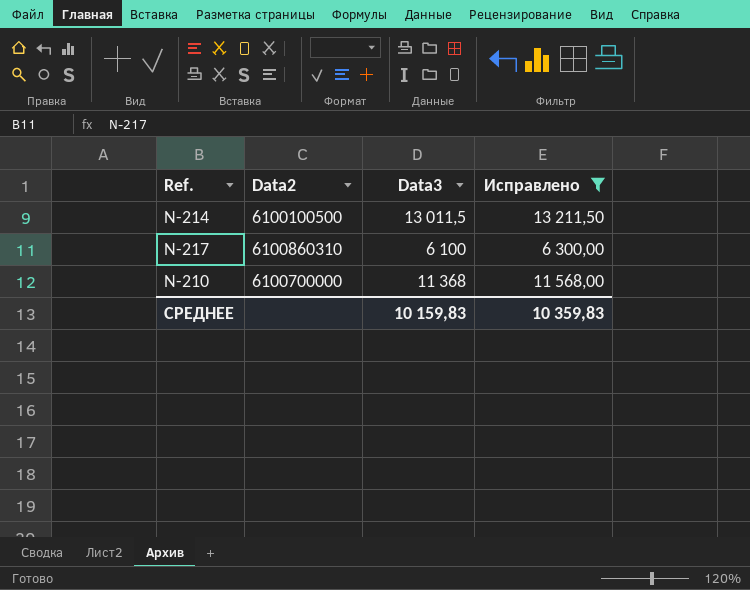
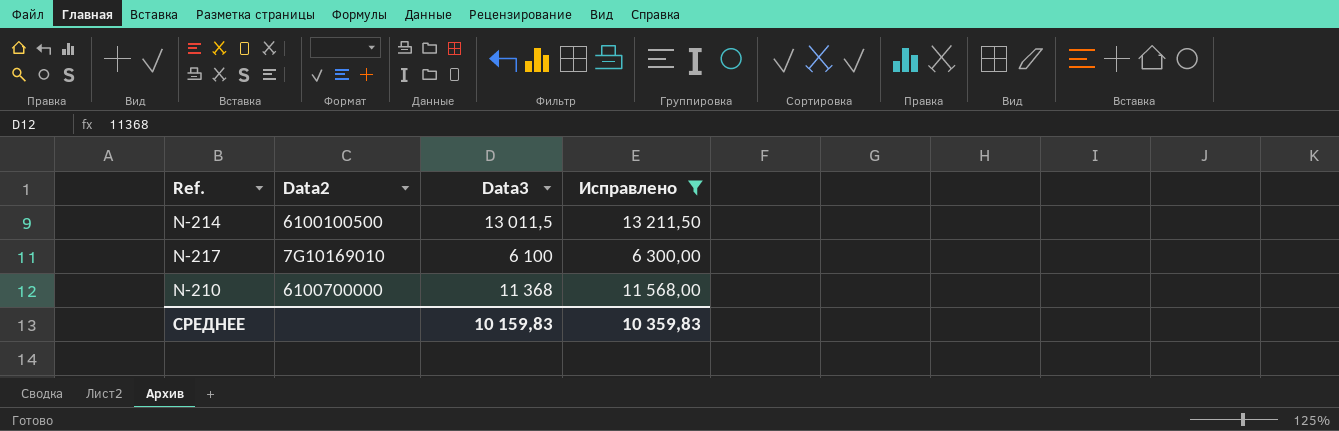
N-217 | Data2: 6100860310 -> 7G10169010

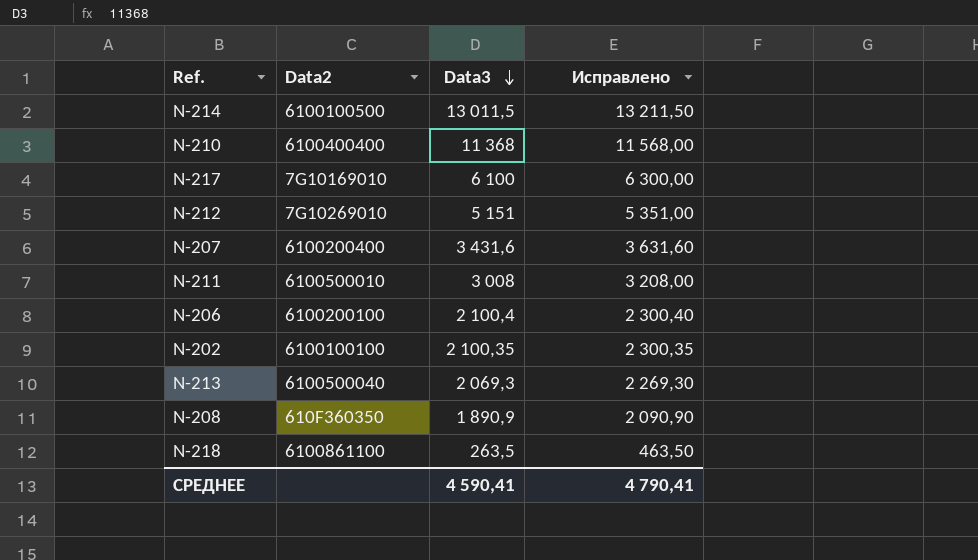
filter: Исправлено >= 6 300,00 -> none
row order: none -> Data3 descending
N-210 | Data2: 6100700000 -> 6100400400
СРЕДНЕЕ | Data3: 10 159,83 -> 4 590,41
СРЕДНЕЕ | Исправлено: 10 359,83 -> 4 790,41

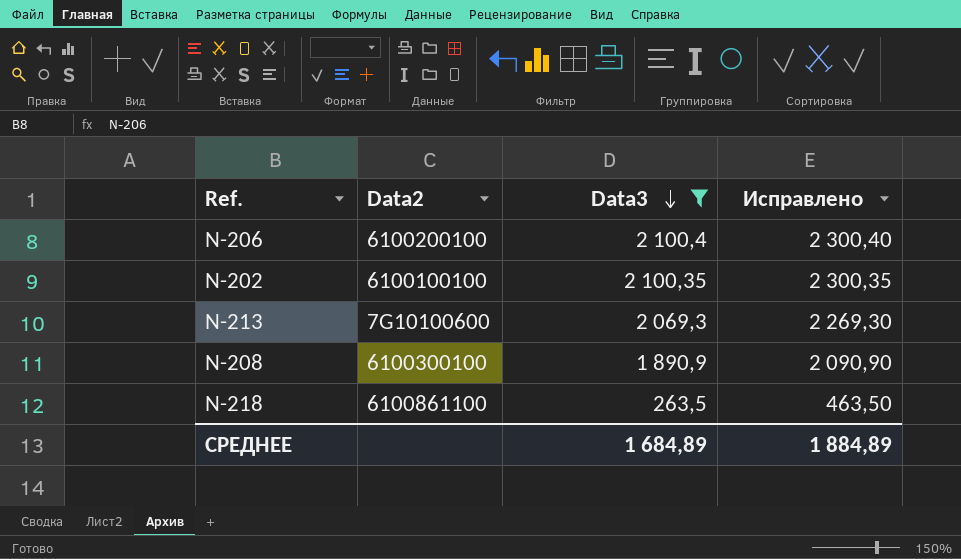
filter: none -> Data3 <= 2 100,4
N-213 | Data2: 6100500040 -> 7G10100600
N-208 | Data2: 610F360350 -> 6100300100
СРЕДНЕЕ | Data3: 4 590,41 -> 1 684,89
СРЕДНЕЕ | Исправлено: 4 790,41 -> 1 884,89

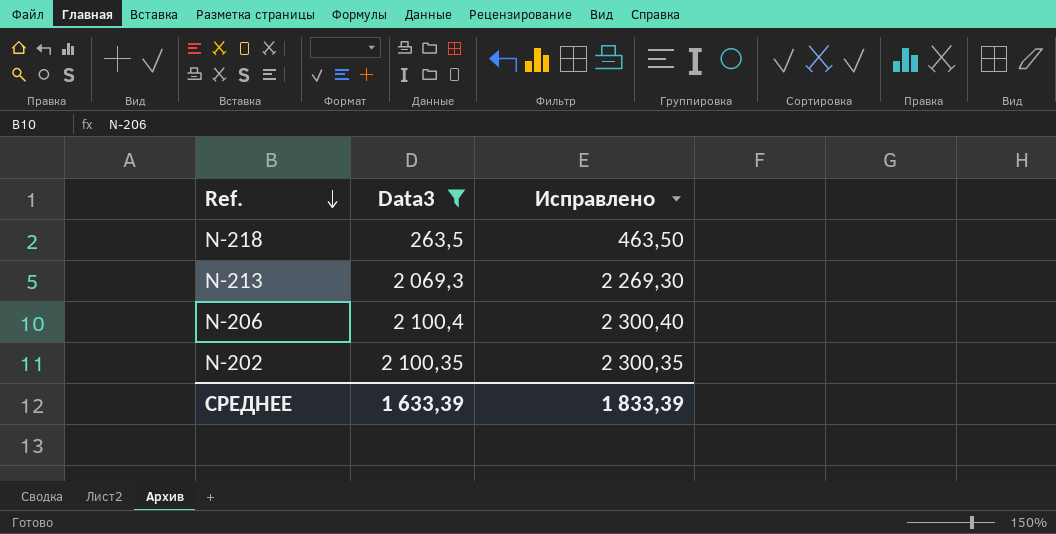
row order: Data3 descending -> Ref. descending
column Data2 | position: 2 -> none
row N-208: 6100300100 | 1 890,9 | 2 090,90 -> none
СРЕДНЕЕ | Data3: 1 684,89 -> 1 633,39
СРЕДНЕЕ | Исправлено: 1 884,89 -> 1 833,39

